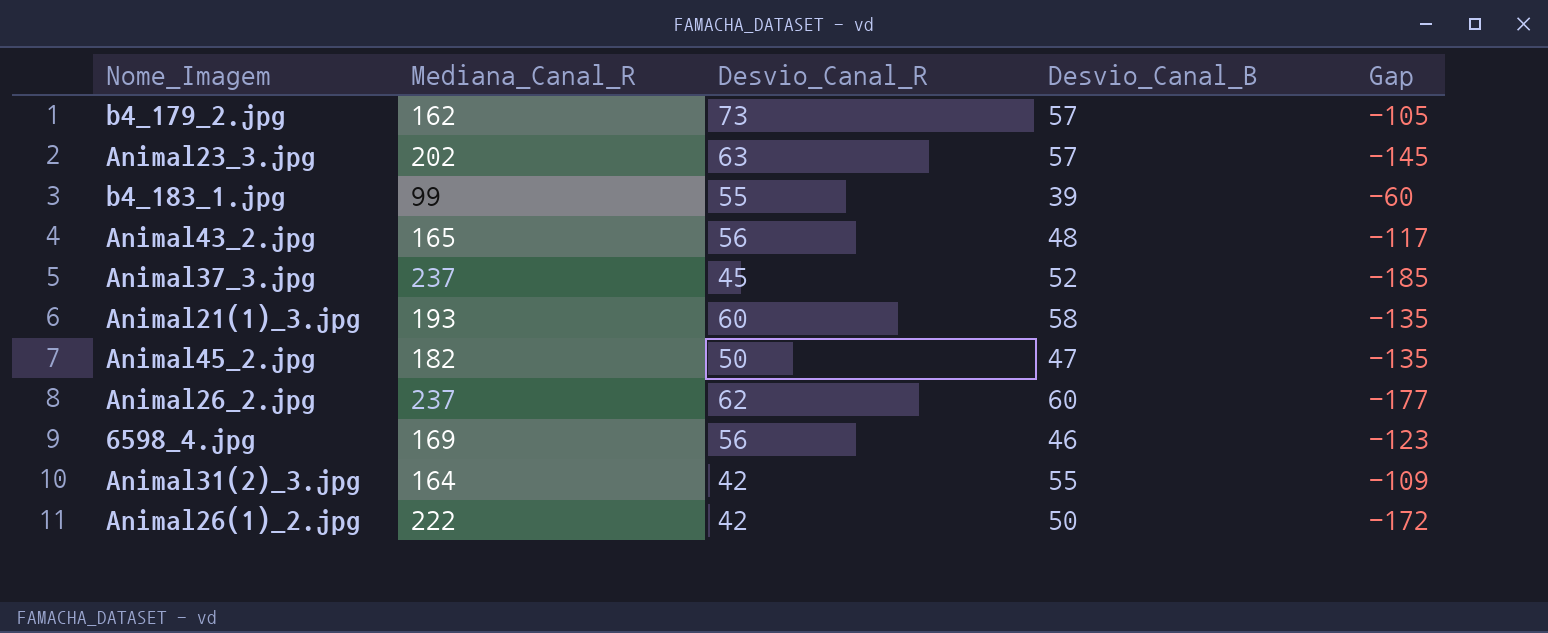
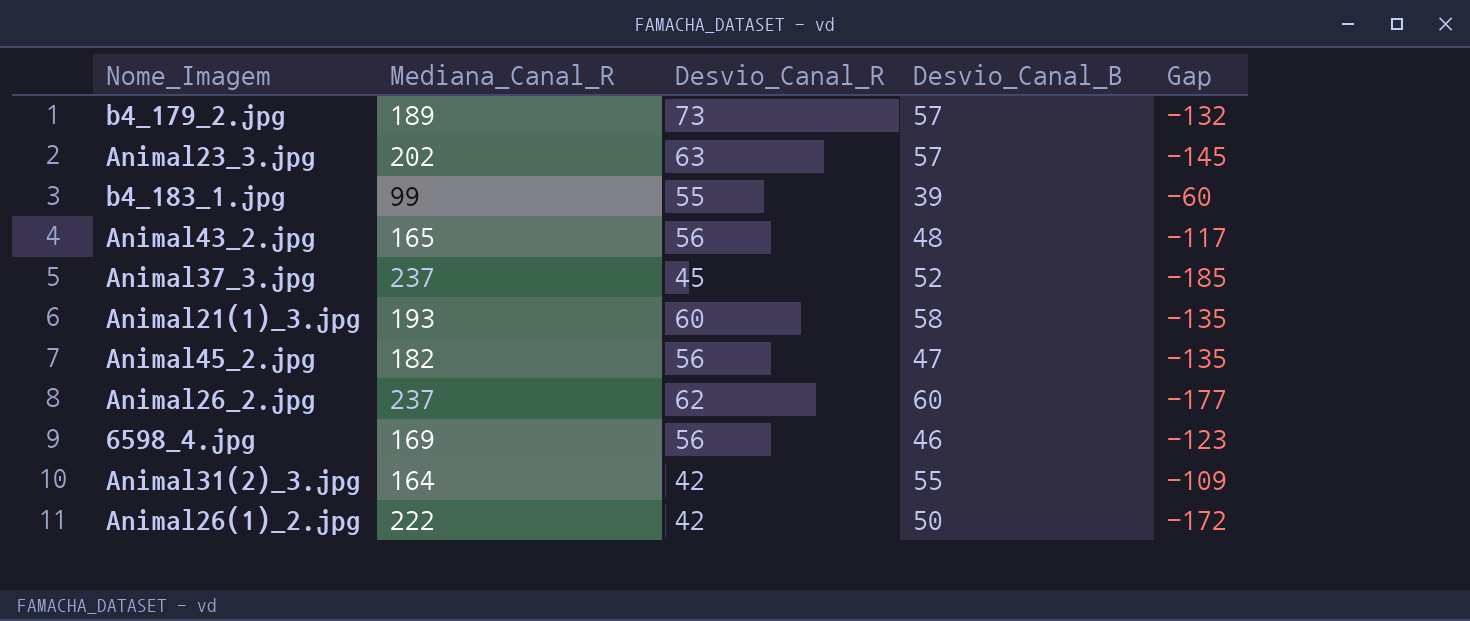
b4_179_2.jpg | Mediana_Canal_R: 162 -> 189
b4_179_2.jpg | Gap: -105 -> -132
Animal45_2.jpg | Desvio_Canal_R: 50 -> 56

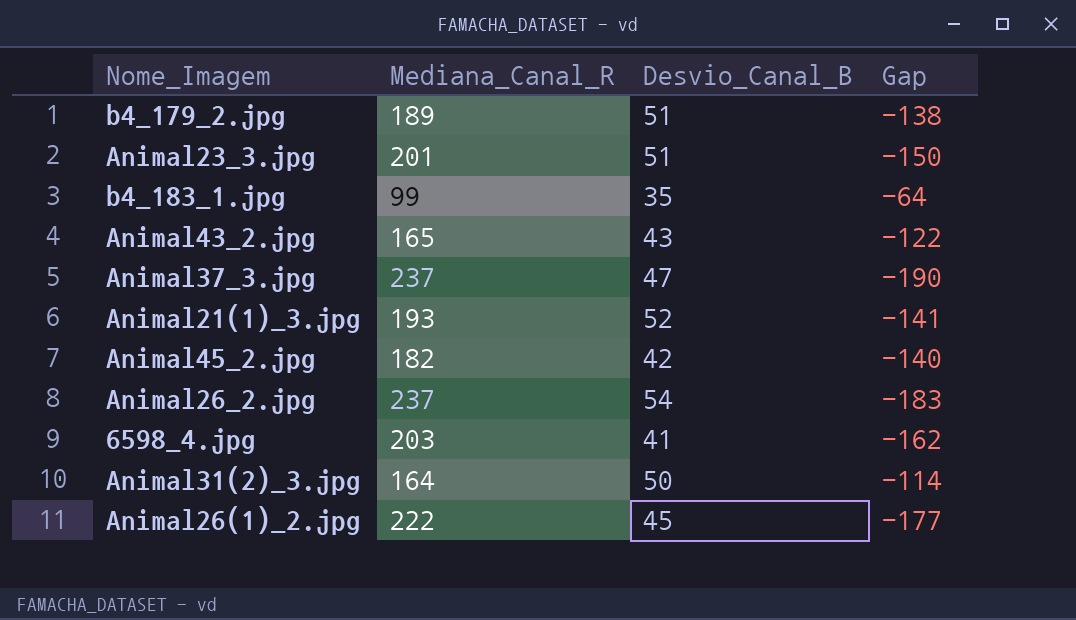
column Desvio_Canal_R | position: 3 -> none
b4_179_2.jpg | Desvio_Canal_B: 57 -> 51
b4_179_2.jpg | Gap: -132 -> -138
Animal23_3.jpg | Mediana_Canal_R: 202 -> 201
Animal23_3.jpg | Desvio_Canal_B: 57 -> 51
Animal23_3.jpg | Gap: -145 -> -150
b4_183_1.jpg | Desvio_Canal_B: 39 -> 35
b4_183_1.jpg | Gap: -60 -> -64
Animal43_2.jpg | Desvio_Canal_B: 48 -> 43
Animal43_2.jpg | Gap: -117 -> -122
Animal37_3.jpg | Desvio_Canal_B: 52 -> 47
Animal37_3.jpg | Gap: -185 -> -190
Animal21(1)_3.jpg | Desvio_Canal_B: 58 -> 52
Animal21(1)_3.jpg | Gap: -135 -> -141
Animal45_2.jpg | Desvio_Canal_B: 47 -> 42
Animal45_2.jpg | Gap: -135 -> -140
Animal26_2.jpg | Desvio_Canal_B: 60 -> 54
Animal26_2.jpg | Gap: -177 -> -183
6598_4.jpg | Mediana_Canal_R: 169 -> 203
6598_4.jpg | Desvio_Canal_B: 46 -> 41
6598_4.jpg | Gap: -123 -> -162
Animal31(2)_3.jpg | Desvio_Canal_B: 55 -> 50
Animal31(2)_3.jpg | Gap: -109 -> -114
Animal26(1)_2.jpg | Desvio_Canal_B: 50 -> 45
Animal26(1)_2.jpg | Gap: -172 -> -177

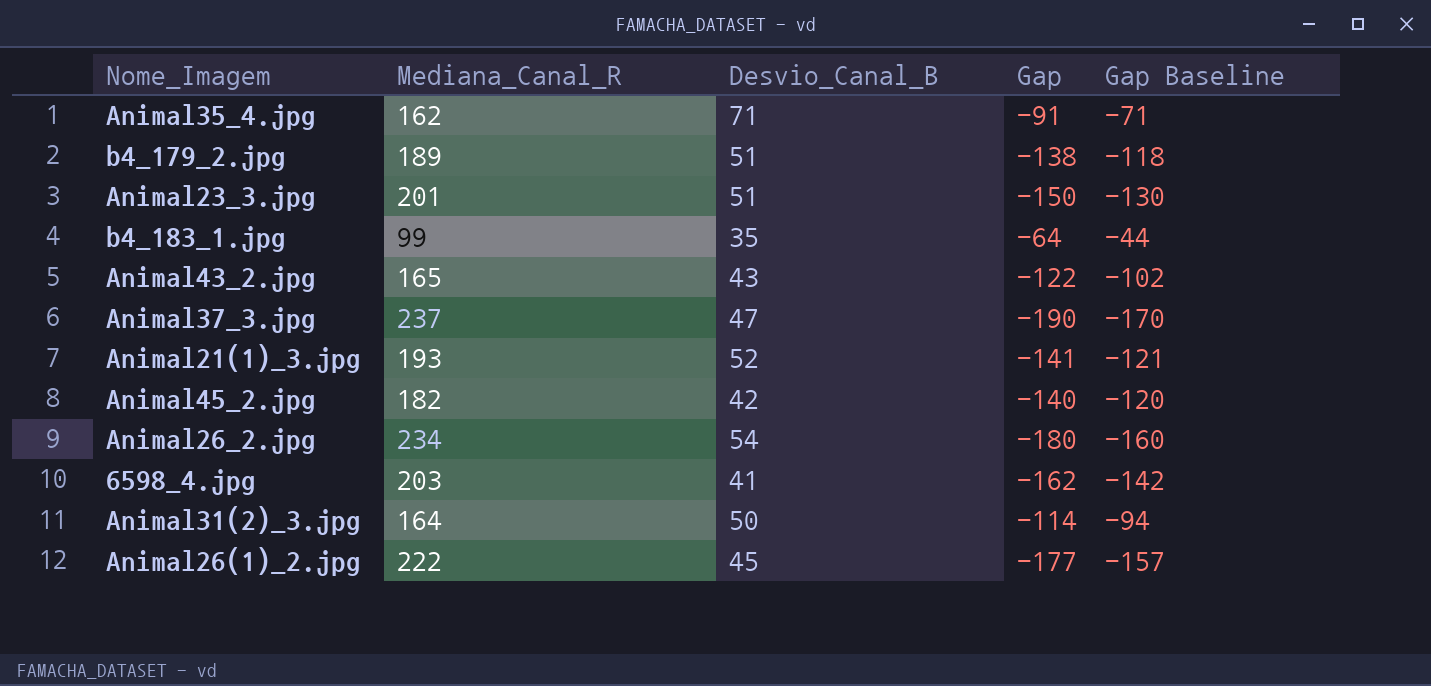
column Gap Baseline | formula: none -> [Gap] + 20
row Animal35_4.jpg: none -> 162 | 71 | -91 | -71
Animal26_2.jpg | Mediana_Canal_R: 237 -> 234
Animal26_2.jpg | Gap: -183 -> -180

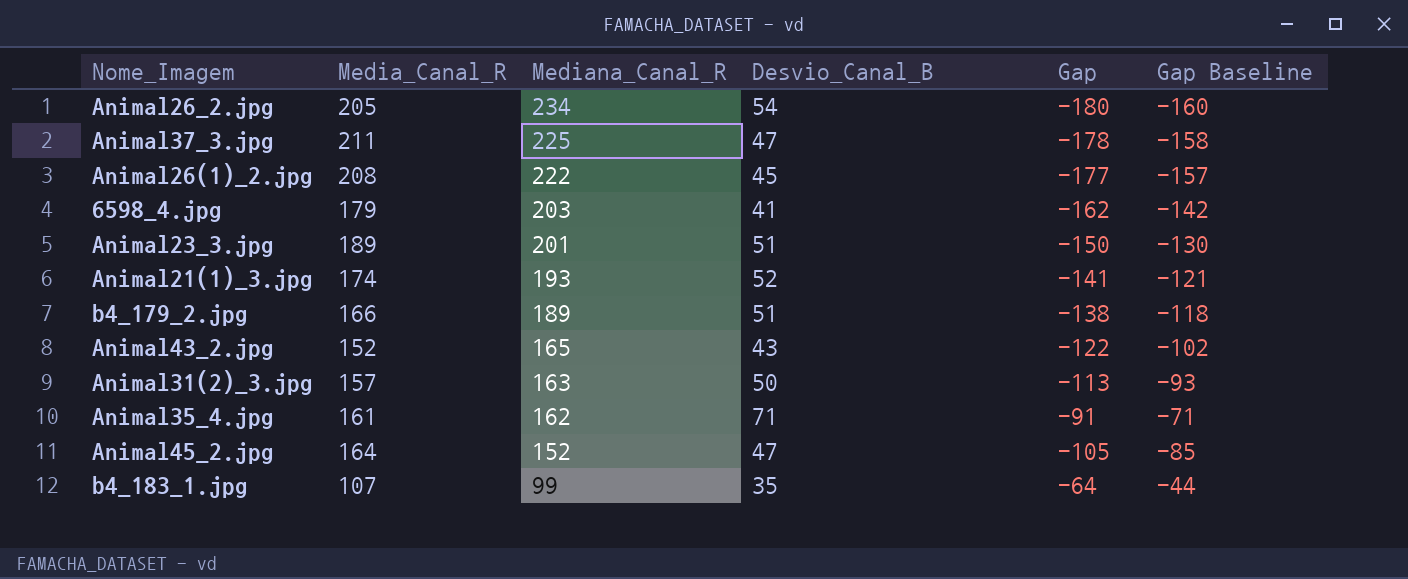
row order: none -> Mediana_Canal_R descending
column Media_Canal_R | position: none -> 2
Animal37_3.jpg | Mediana_Canal_R: 237 -> 225
Animal37_3.jpg | Gap: -190 -> -178
Animal37_3.jpg | Gap Baseline: -170 -> -158
Animal31(2)_3.jpg | Mediana_Canal_R: 164 -> 163
Animal31(2)_3.jpg | Gap: -114 -> -113
Animal31(2)_3.jpg | Gap Baseline: -94 -> -93
Animal45_2.jpg | Mediana_Canal_R: 182 -> 152
Animal45_2.jpg | Desvio_Canal_B: 42 -> 47
Animal45_2.jpg | Gap: -140 -> -105
Animal45_2.jpg | Gap Baseline: -120 -> -85

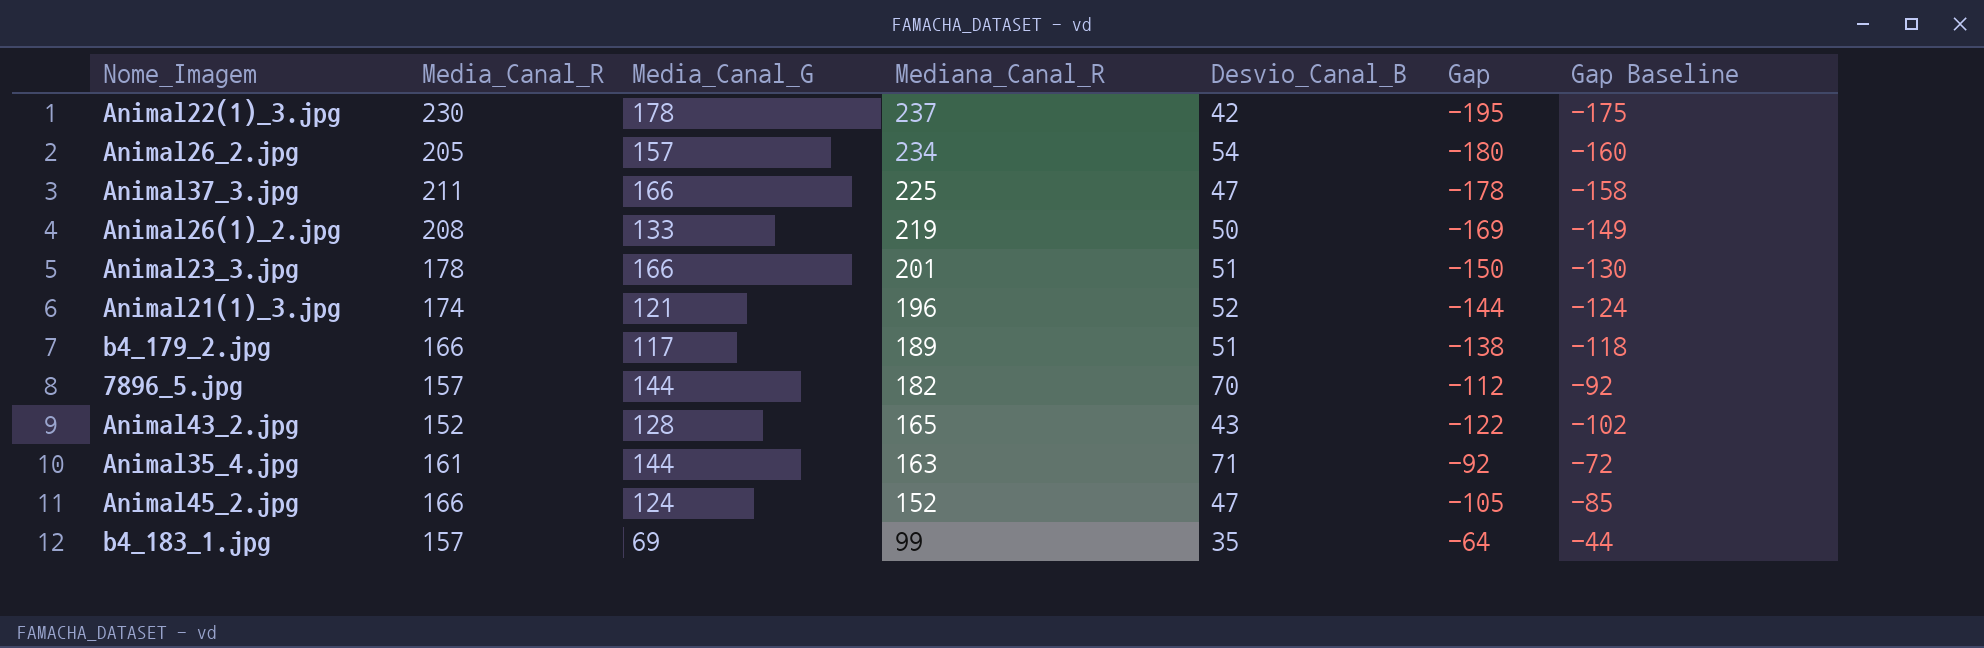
column Media_Canal_G | position: none -> 3
row 6598_4.jpg: 179 | 203 | 41 | -162 | -142 -> none
row Animal31(2)_3.jpg: 157 | 163 | 50 | -113 | -93 -> none
row Animal22(1)_3.jpg: none -> 230 | 178 | 237 | 42 | -195 | -175
Animal26(1)_2.jpg | Mediana_Canal_R: 222 -> 219
Animal26(1)_2.jpg | Desvio_Canal_B: 45 -> 50
Animal26(1)_2.jpg | Gap: -177 -> -169
Animal26(1)_2.jpg | Gap Baseline: -157 -> -149
Animal23_3.jpg | Media_Canal_R: 189 -> 178
Animal21(1)_3.jpg | Mediana_Canal_R: 193 -> 196
Animal21(1)_3.jpg | Gap: -141 -> -144
Animal21(1)_3.jpg | Gap Baseline: -121 -> -124
row 7896_5.jpg: none -> 157 | 144 | 182 | 70 | -112 | -92
Animal35_4.jpg | Mediana_Canal_R: 162 -> 163
Animal35_4.jpg | Gap: -91 -> -92
Animal35_4.jpg | Gap Baseline: -71 -> -72
Animal45_2.jpg | Media_Canal_R: 164 -> 166
b4_183_1.jpg | Media_Canal_R: 107 -> 157

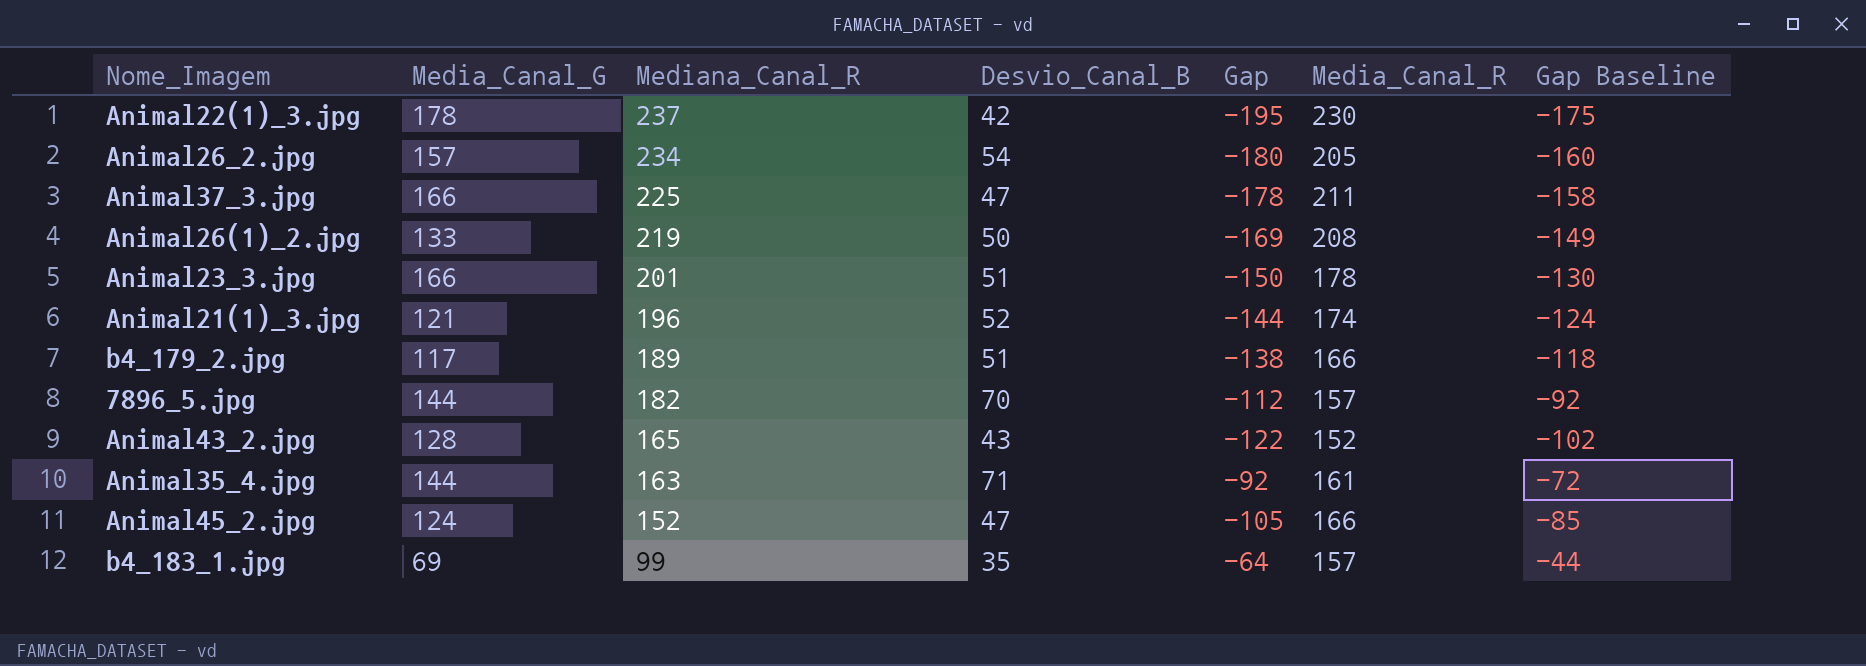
column Media_Canal_R | position: 2 -> 6

